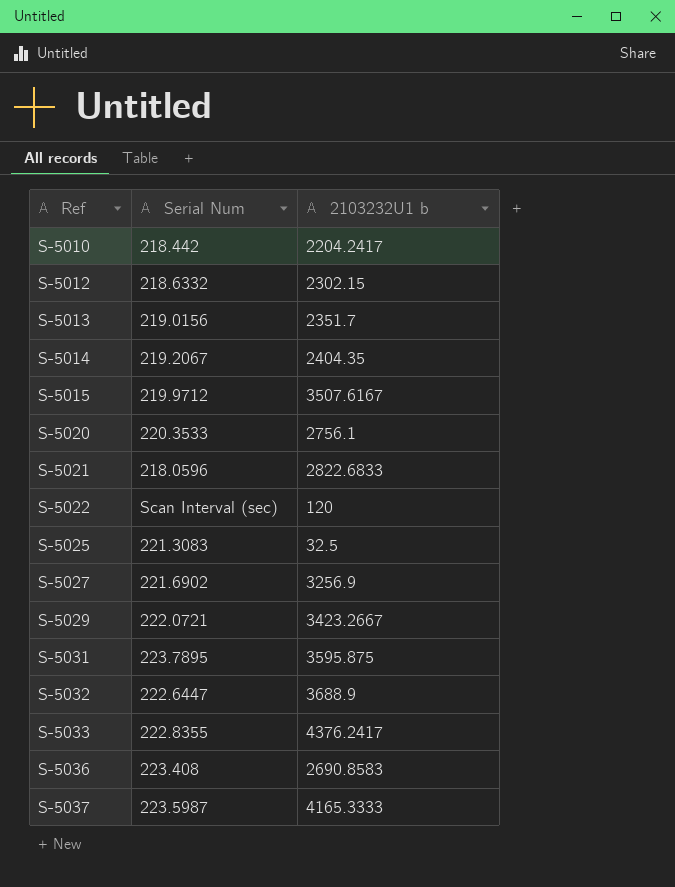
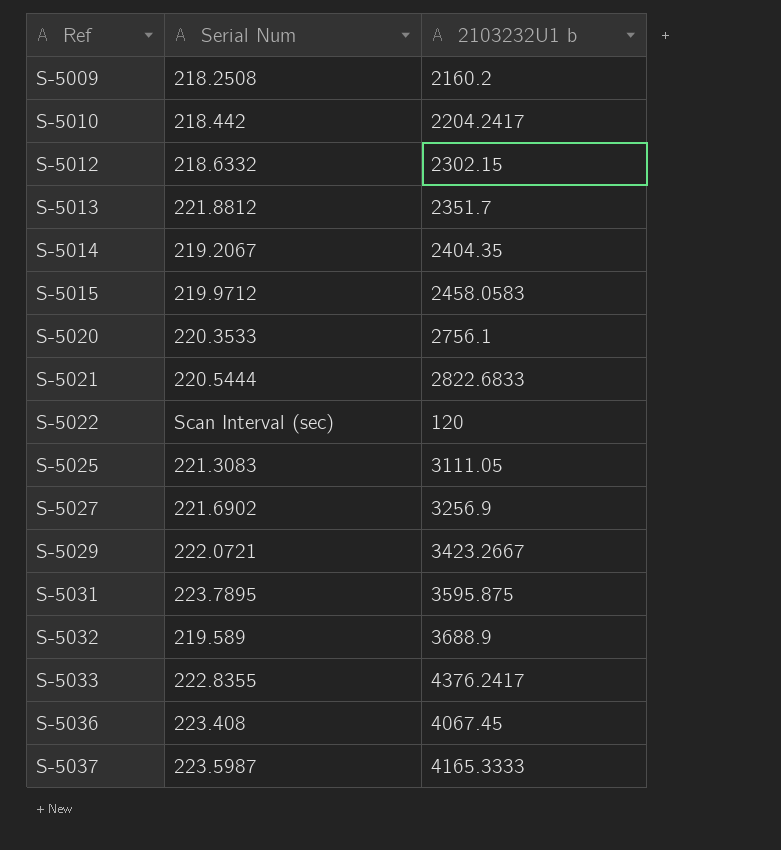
row S-5009: none -> 218.2508 | 2160.2
S-5013 | Serial Num: 219.0156 -> 221.8812
S-5015 | 2103232U1 b: 3507.6167 -> 2458.0583
S-5021 | Serial Num: 218.0596 -> 220.5444
S-5025 | 2103232U1 b: 32.5 -> 3111.05
S-5032 | Serial Num: 222.6447 -> 219.589
S-5036 | 2103232U1 b: 2690.8583 -> 4067.45

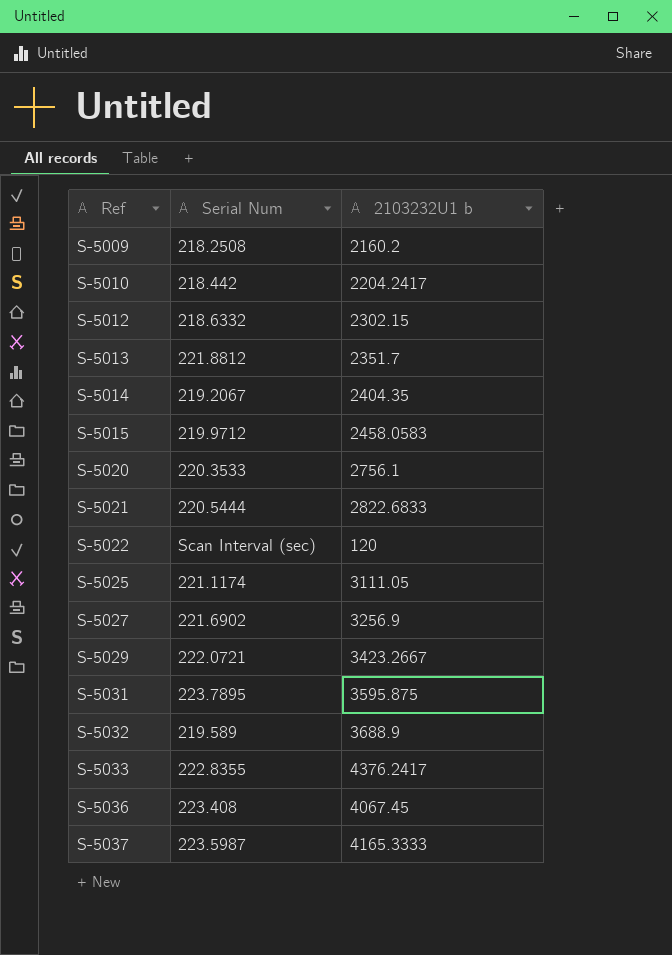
S-5025 | Serial Num: 221.3083 -> 221.1174

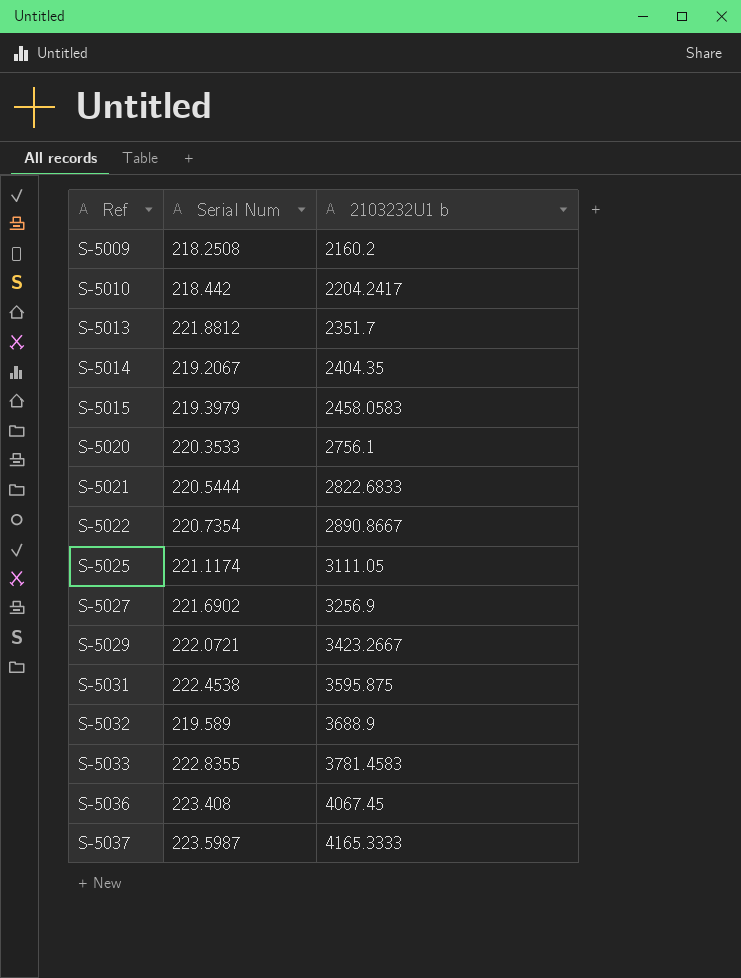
row S-5012: 218.6332 | 2302.15 -> none
S-5015 | Serial Num: 219.9712 -> 219.3979
S-5022 | Serial Num: Scan Interval (sec) -> 220.7354
S-5022 | 2103232U1 b: 120 -> 2890.8667
S-5031 | Serial Num: 223.7895 -> 222.4538
S-5033 | 2103232U1 b: 4376.2417 -> 3781.4583

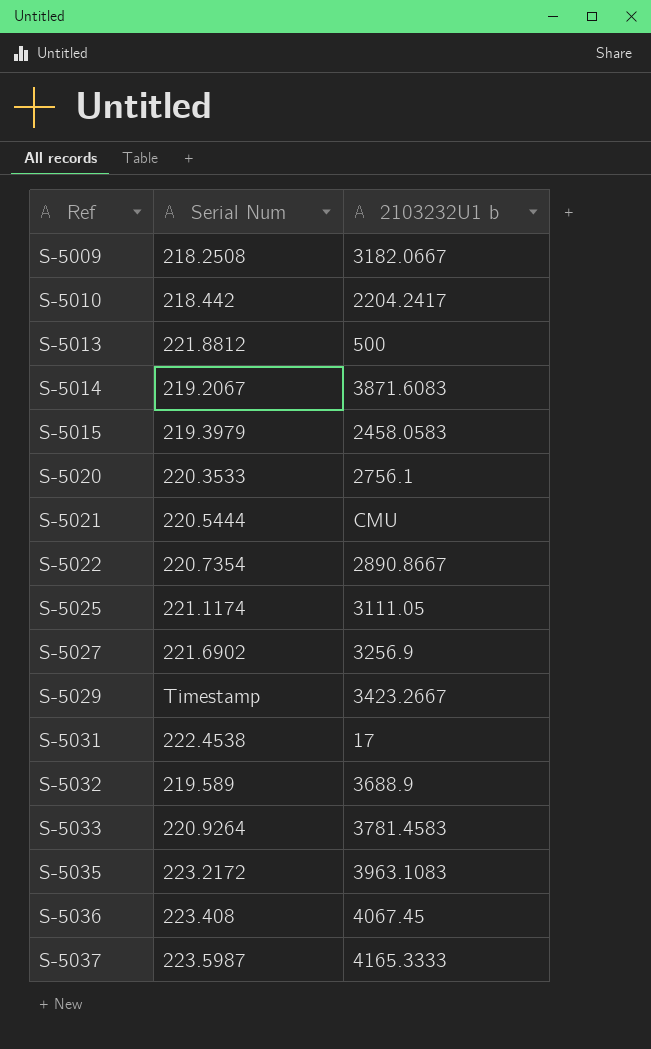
S-5009 | 2103232U1 b: 2160.2 -> 3182.0667
S-5013 | 2103232U1 b: 2351.7 -> 500
S-5014 | 2103232U1 b: 2404.35 -> 3871.6083
S-5021 | 2103232U1 b: 2822.6833 -> CMU
S-5029 | Serial Num: 222.0721 -> Timestamp
S-5031 | 2103232U1 b: 3595.875 -> 17
S-5033 | Serial Num: 222.8355 -> 220.9264
row S-5035: none -> 223.2172 | 3963.1083

